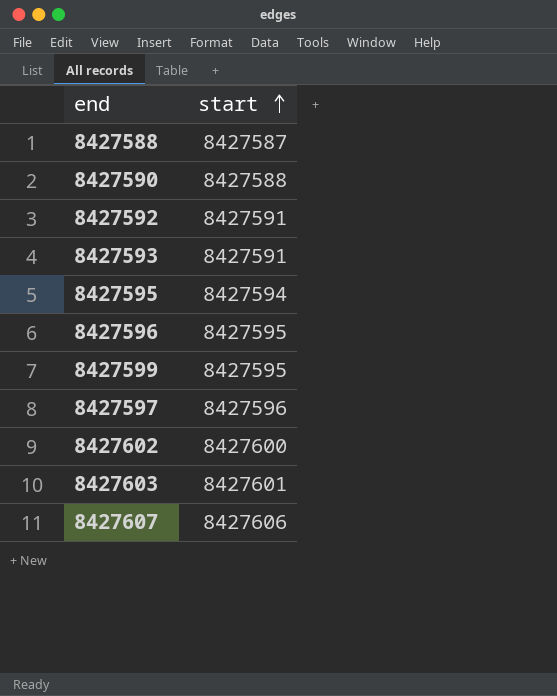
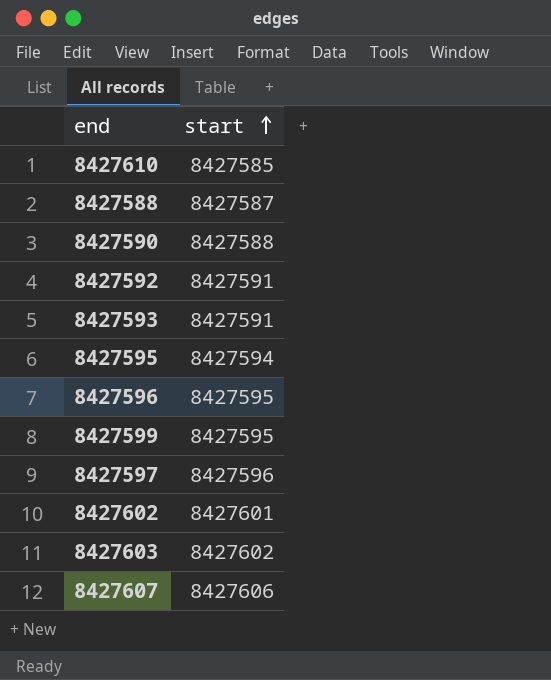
row 8427610: none -> 8427585
8427602 | start: 8427600 -> 8427601
8427603 | start: 8427601 -> 8427602

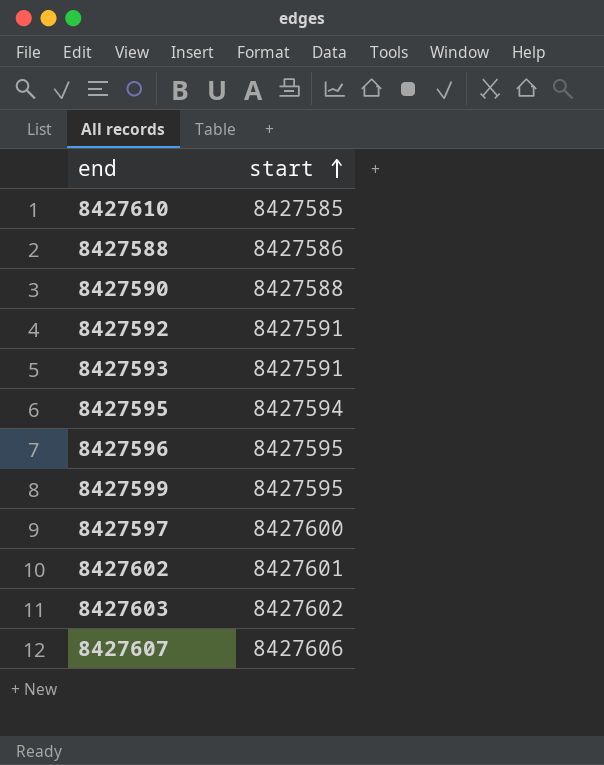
8427588 | start: 8427587 -> 8427586
8427597 | start: 8427596 -> 8427600

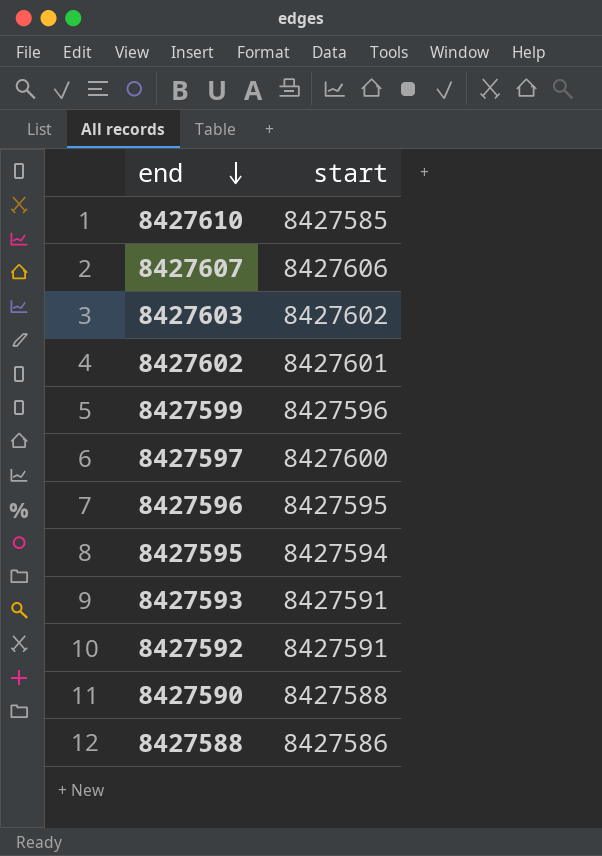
row order: start ascending -> end descending
8427599 | start: 8427595 -> 8427596

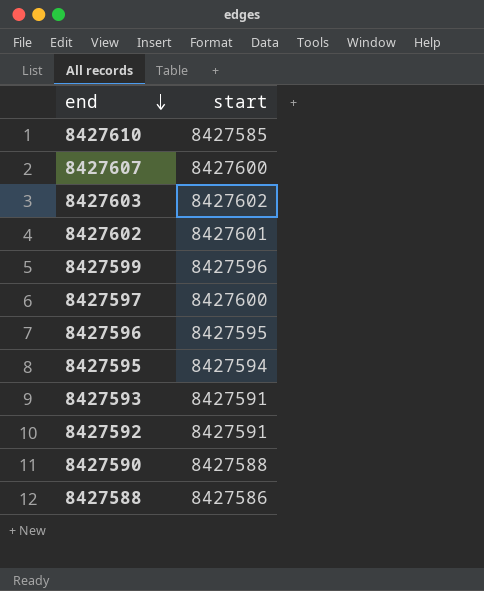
8427607 | start: 8427606 -> 8427600

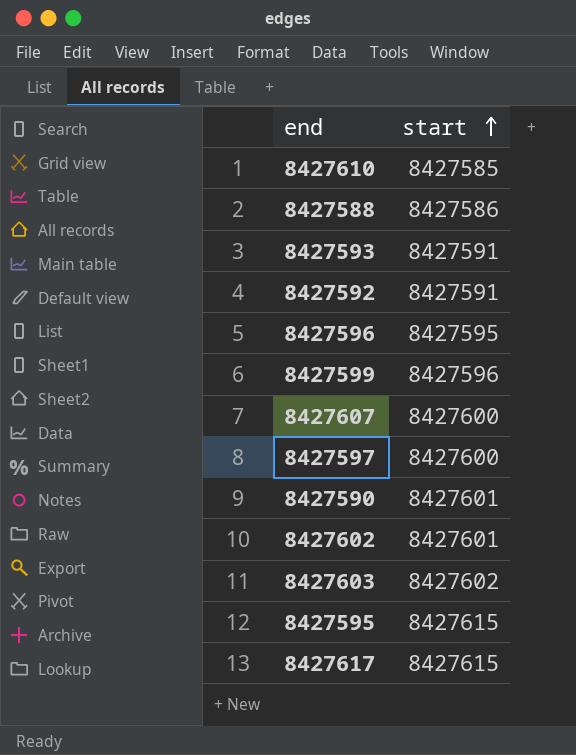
row order: end descending -> start ascending
8427590 | start: 8427588 -> 8427601
8427595 | start: 8427594 -> 8427615
row 8427617: none -> 8427615

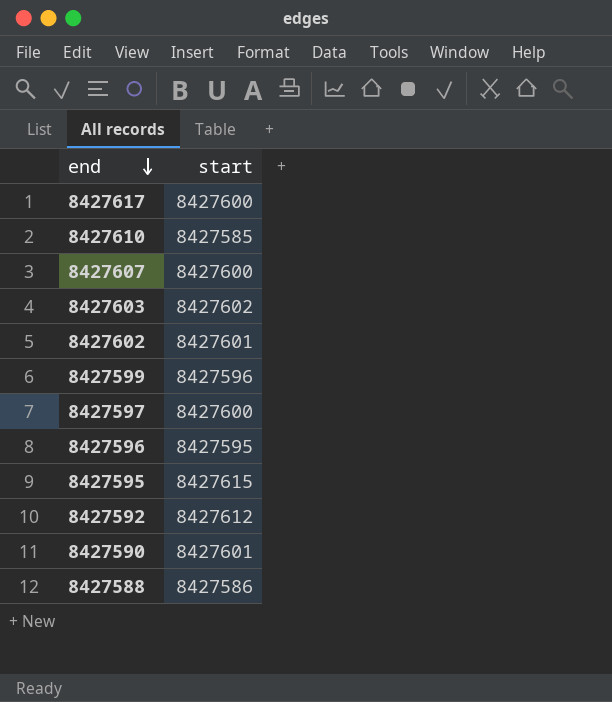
row order: start ascending -> end descending
row 8427593: 8427591 -> none
8427617 | start: 8427615 -> 8427600
8427592 | start: 8427591 -> 8427612

